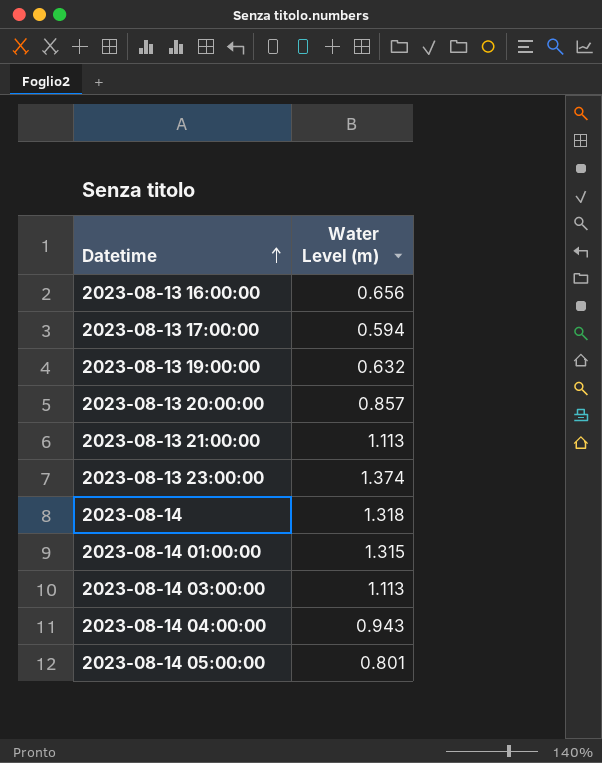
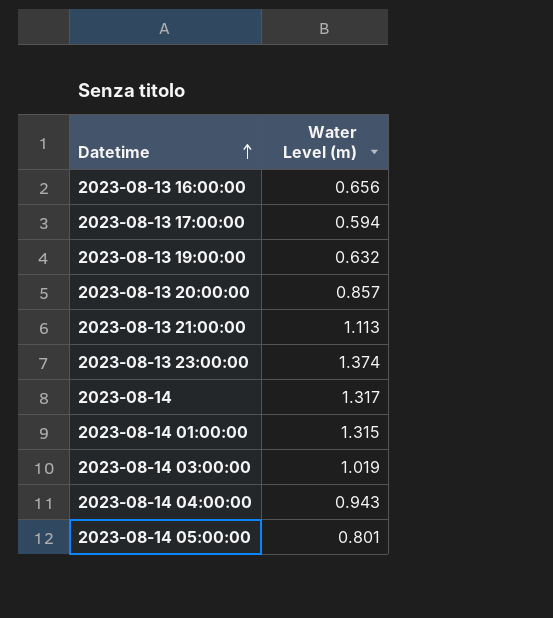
2023-08-14 | Water Level (m): 1.318 -> 1.317
2023-08-14 03:00:00 | Water Level (m): 1.113 -> 1.019

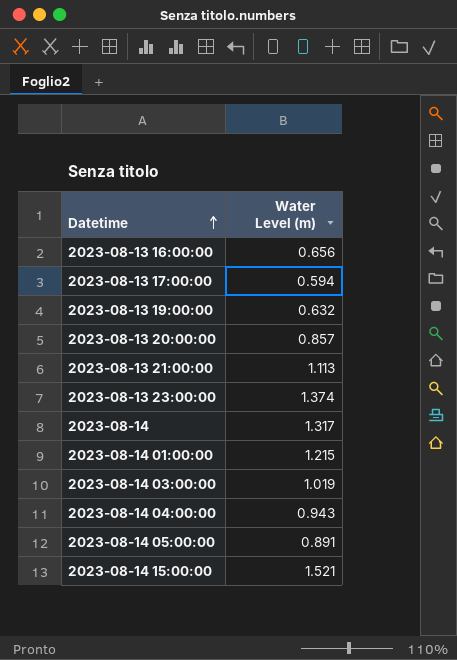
2023-08-14 01:00:00 | Water Level (m): 1.315 -> 1.215
2023-08-14 05:00:00 | Water Level (m): 0.801 -> 0.891
row 2023-08-14 15:00:00: none -> 1.521

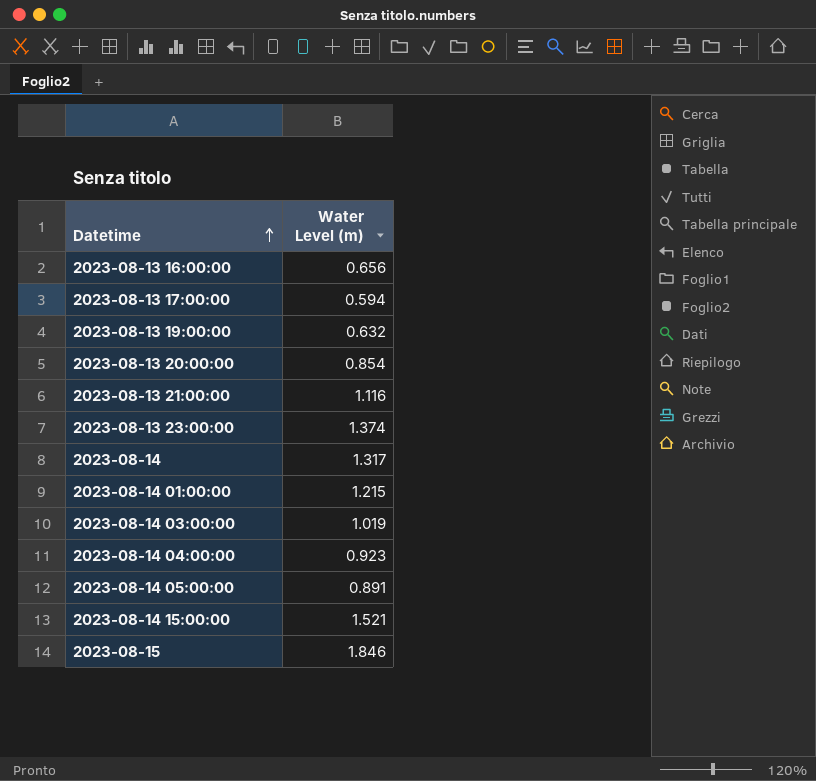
2023-08-13 20:00:00 | Water Level (m): 0.857 -> 0.854
2023-08-13 21:00:00 | Water Level (m): 1.113 -> 1.116
2023-08-14 04:00:00 | Water Level (m): 0.943 -> 0.923
row 2023-08-15: none -> 1.846

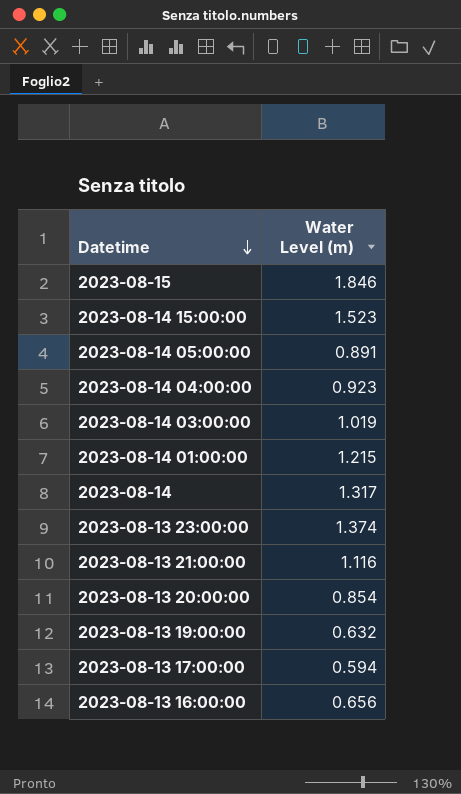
row order: Datetime ascending -> Datetime descending
2023-08-14 15:00:00 | Water Level (m): 1.521 -> 1.523

